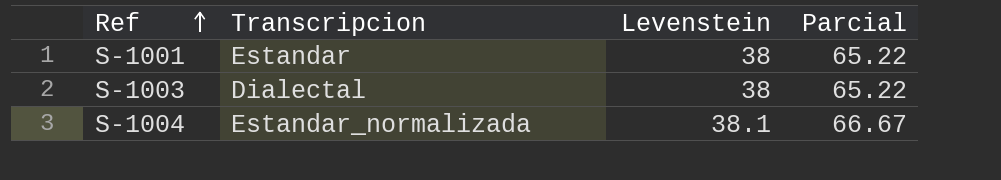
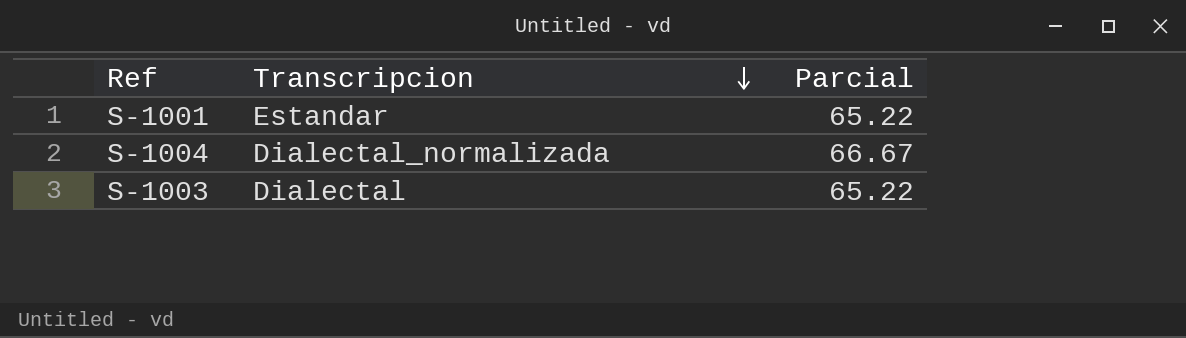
row order: Ref ascending -> Transcripcion descending
column Levenstein | position: 3 -> none
S-1004 | Transcripcion: Estandar_normalizada -> Dialectal_normalizada

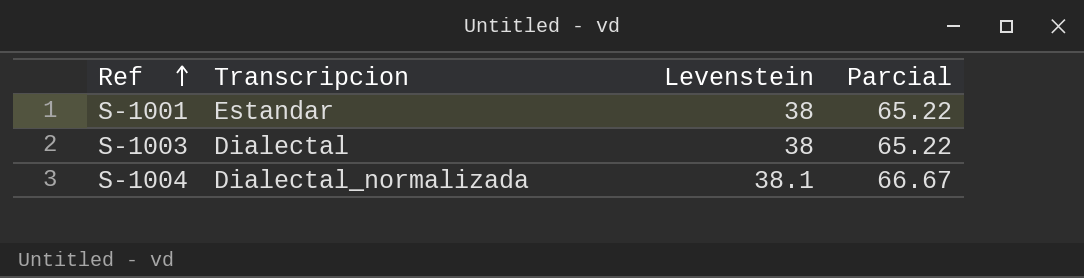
row order: Transcripcion descending -> Ref ascending
column Levenstein | position: none -> 3

